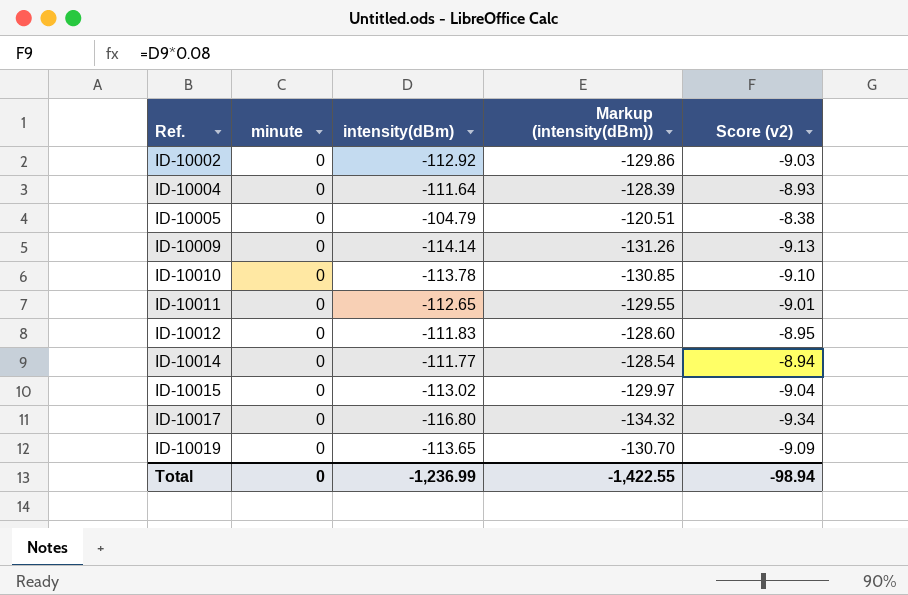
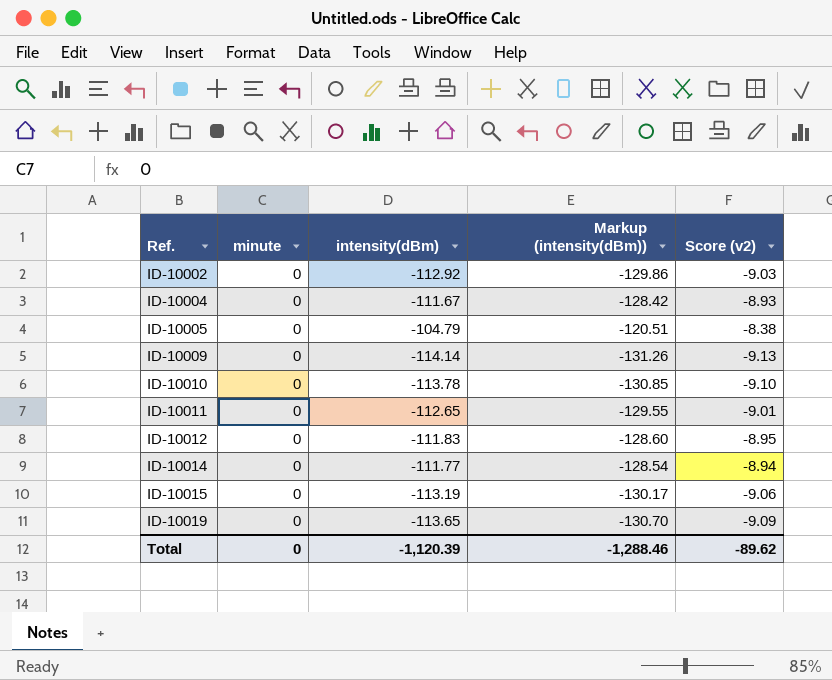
row ID-10017: 0 | -116.80 | -134.32 | -9.34 -> none
ID-10004 | intensity(dBm): -111.64 -> -111.67
ID-10004 | Markup (intensity(dBm)): -128.39 -> -128.42
ID-10015 | intensity(dBm): -113.02 -> -113.19
ID-10015 | Markup (intensity(dBm)): -129.97 -> -130.17
ID-10015 | Score (v2): -9.04 -> -9.06
Total | intensity(dBm): -1,236.99 -> -1,120.39
Total | Markup (intensity(dBm)): -1,422.55 -> -1,288.46
Total | Score (v2): -98.94 -> -89.62

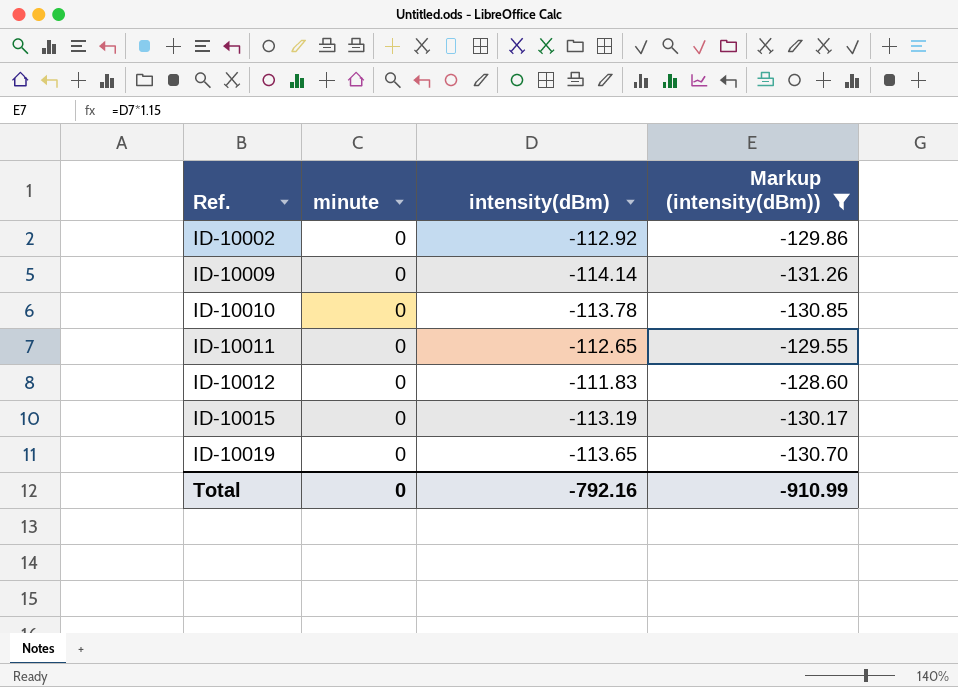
filter: none -> Markup (intensity(dBm)) <= -128.60
column Score (v2) | formula: [intensity(dBm)] * 0.08 -> none
Total | intensity(dBm): -1,120.39 -> -792.16
Total | Markup (intensity(dBm)): -1,288.46 -> -910.99

